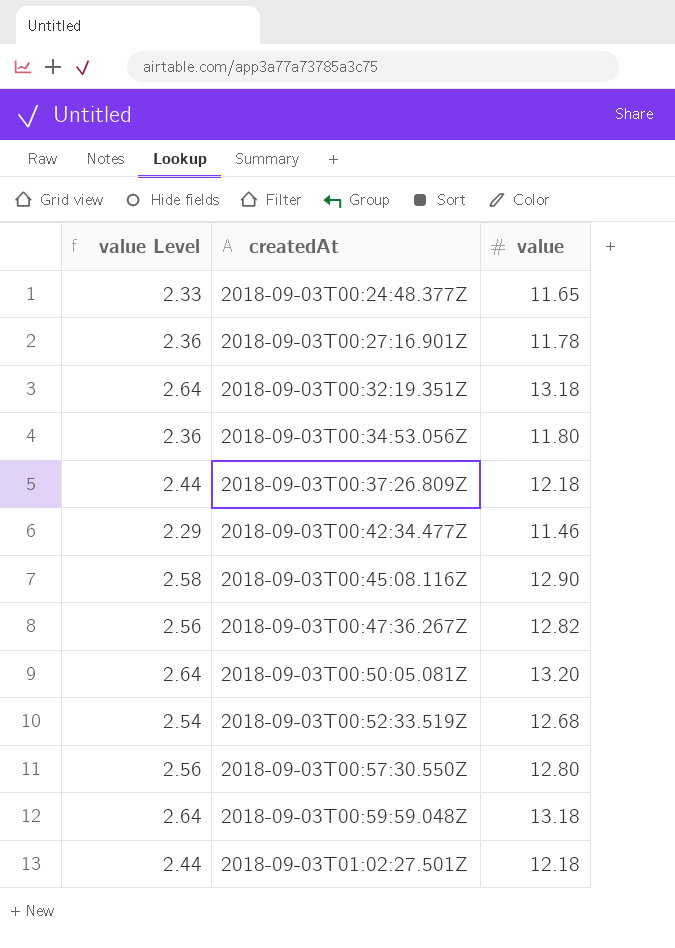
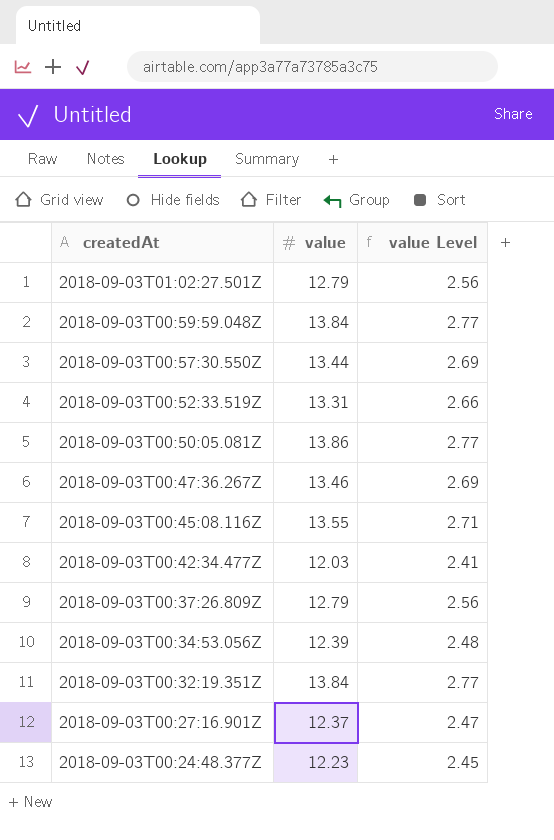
row order: createdAt ascending -> createdAt descending
column value Level | position: 1 -> 3
2018-09-03T01:02:27.501Z | value: 12.18 -> 12.79
2018-09-03T01:02:27.501Z | value Level: 2.44 -> 2.56
2018-09-03T00:59:59.048Z | value: 13.18 -> 13.84
2018-09-03T00:59:59.048Z | value Level: 2.64 -> 2.77
2018-09-03T00:57:30.550Z | value: 12.80 -> 13.44
2018-09-03T00:57:30.550Z | value Level: 2.56 -> 2.69
2018-09-03T00:52:33.519Z | value: 12.68 -> 13.31
2018-09-03T00:52:33.519Z | value Level: 2.54 -> 2.66
2018-09-03T00:50:05.081Z | value: 13.20 -> 13.86
2018-09-03T00:50:05.081Z | value Level: 2.64 -> 2.77
2018-09-03T00:47:36.267Z | value: 12.82 -> 13.46
2018-09-03T00:47:36.267Z | value Level: 2.56 -> 2.69
2018-09-03T00:45:08.116Z | value: 12.90 -> 13.55
2018-09-03T00:45:08.116Z | value Level: 2.58 -> 2.71
2018-09-03T00:42:34.477Z | value: 11.46 -> 12.03
2018-09-03T00:42:34.477Z | value Level: 2.29 -> 2.41
2018-09-03T00:37:26.809Z | value: 12.18 -> 12.79
2018-09-03T00:37:26.809Z | value Level: 2.44 -> 2.56
2018-09-03T00:34:53.056Z | value: 11.80 -> 12.39
2018-09-03T00:34:53.056Z | value Level: 2.36 -> 2.48
2018-09-03T00:32:19.351Z | value: 13.18 -> 13.84
2018-09-03T00:32:19.351Z | value Level: 2.64 -> 2.77
2018-09-03T00:27:16.901Z | value: 11.78 -> 12.37
2018-09-03T00:27:16.901Z | value Level: 2.36 -> 2.47
2018-09-03T00:24:48.377Z | value: 11.65 -> 12.23
2018-09-03T00:24:48.377Z | value Level: 2.33 -> 2.45

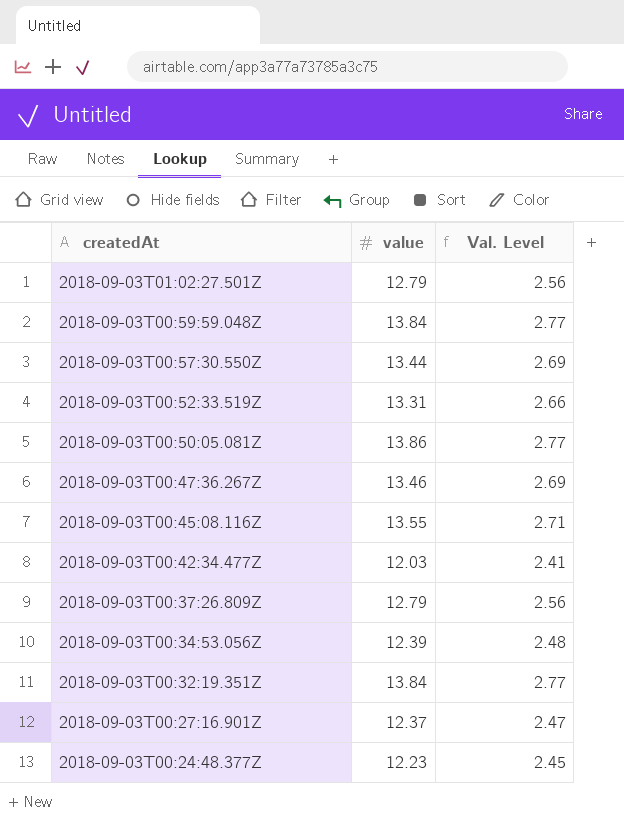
column name: value Level -> Val. Level

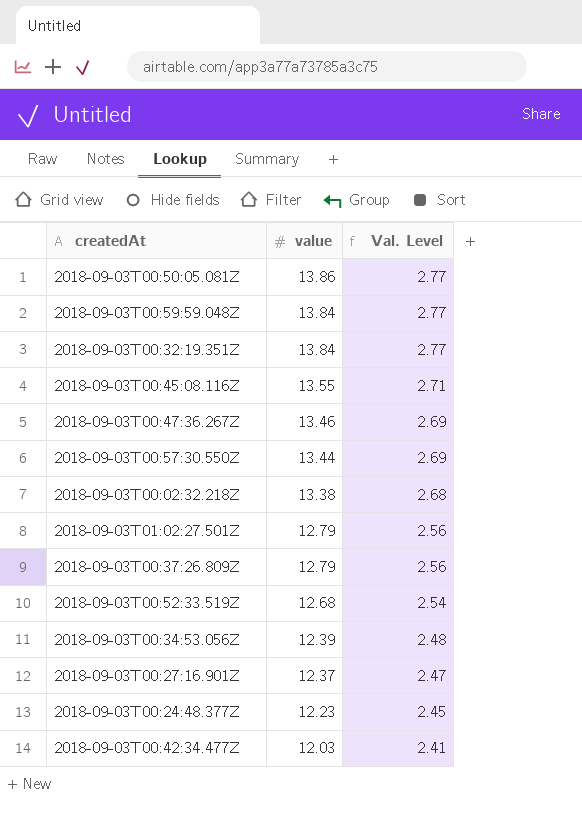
row order: createdAt descending -> value descending
row 2018-09-03T00:02:32.218Z: none -> 13.38 | 2.68
2018-09-03T00:52:33.519Z | value: 13.31 -> 12.68
2018-09-03T00:52:33.519Z | Val. Level: 2.66 -> 2.54

